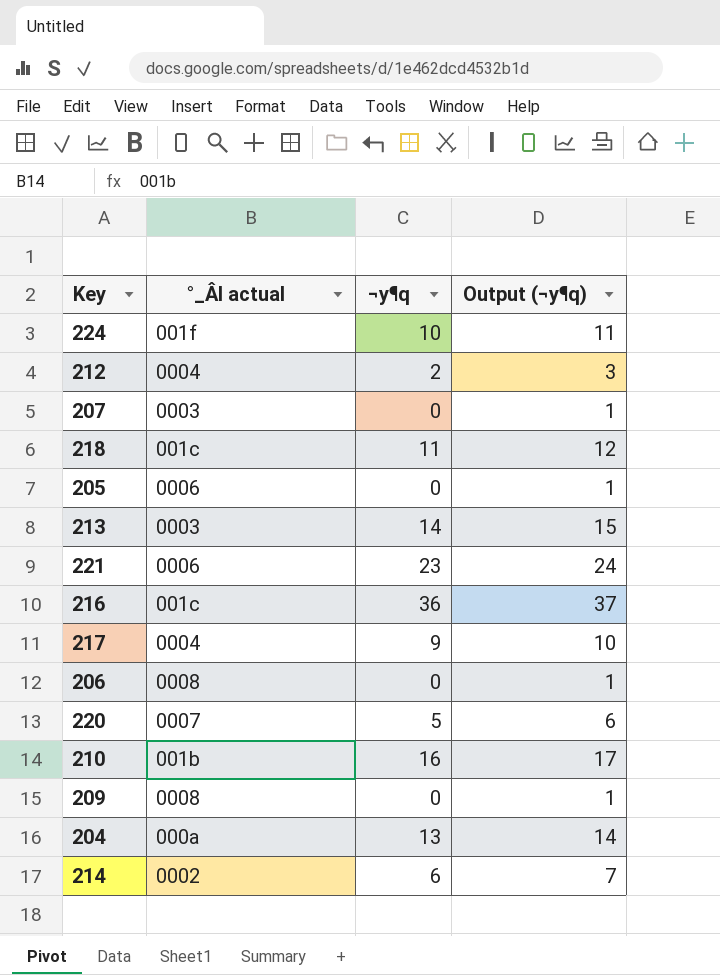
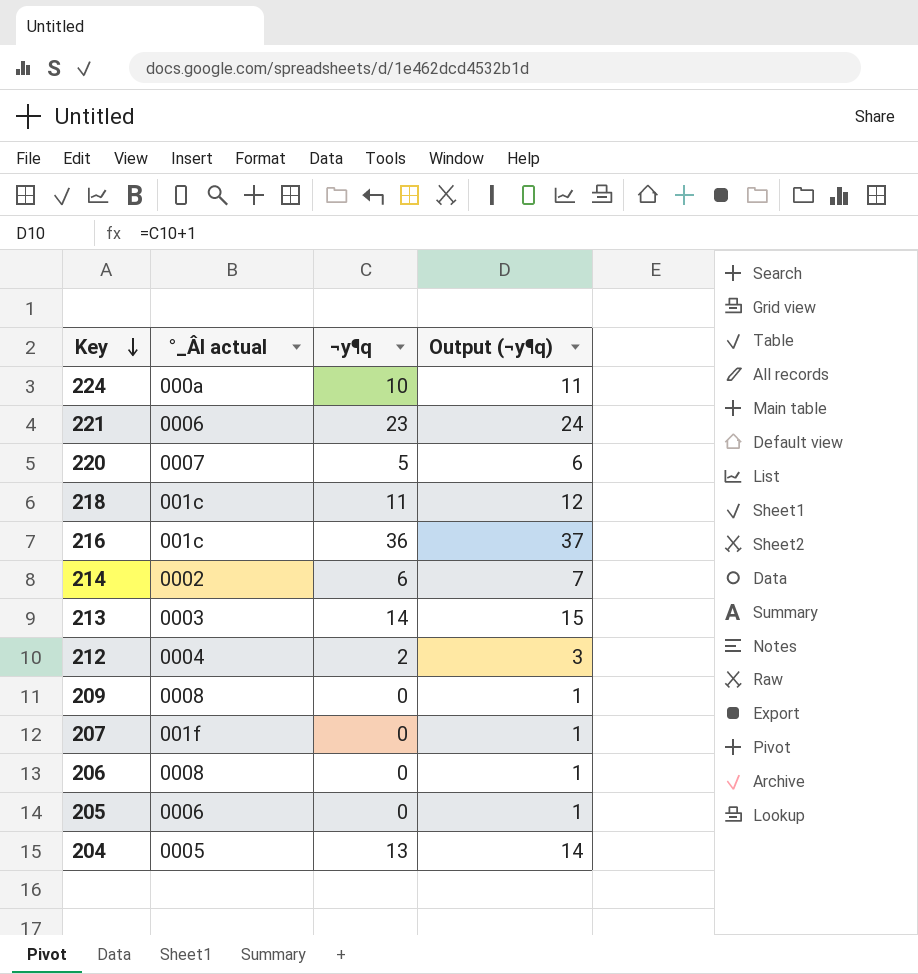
row order: none -> Key descending
row 217: 0004 | 9 | 10 -> none
row 210: 001b | 16 | 17 -> none
224 | °_ÂI actual: 001f -> 000a
207 | °_ÂI actual: 0003 -> 001f
204 | °_ÂI actual: 000a -> 0005

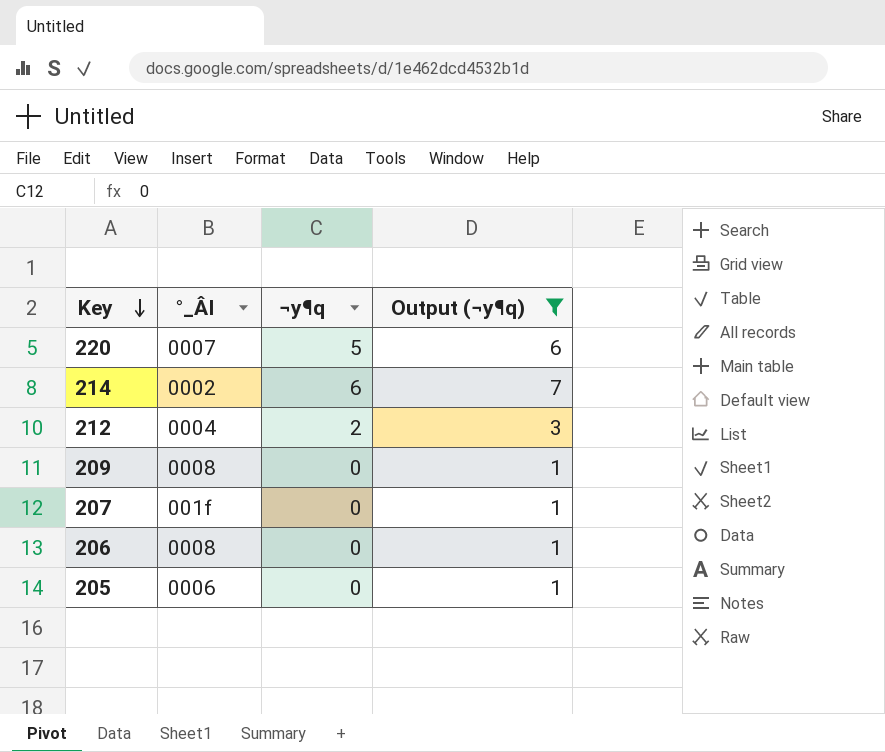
filter: none -> Output (¬y¶q) <= 7
column name: °_ÂI actual -> °_ÂI

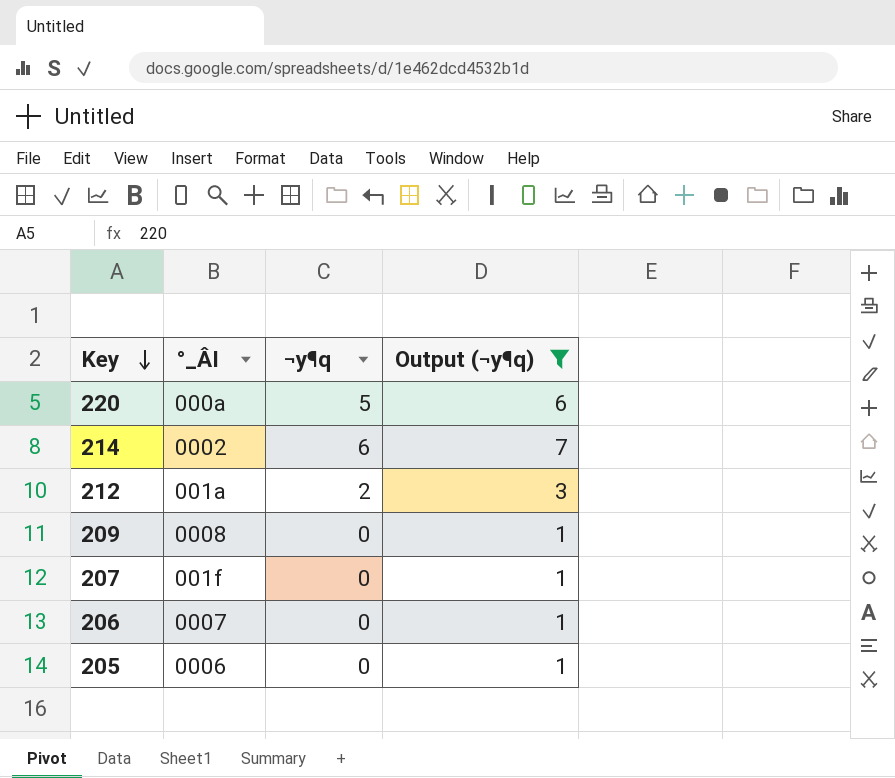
220 | °_ÂI: 0007 -> 000a
212 | °_ÂI: 0004 -> 001a
206 | °_ÂI: 0008 -> 0007

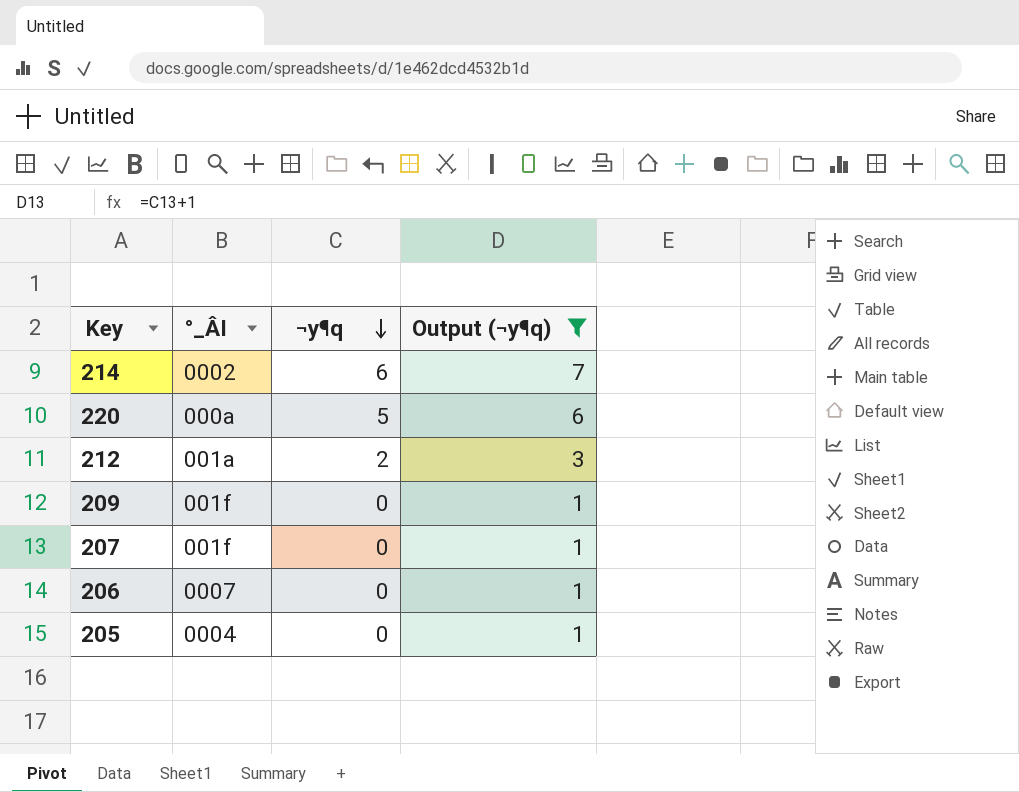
row order: Key descending -> ¬y¶q descending
209 | °_ÂI: 0008 -> 001f
205 | °_ÂI: 0006 -> 0004

